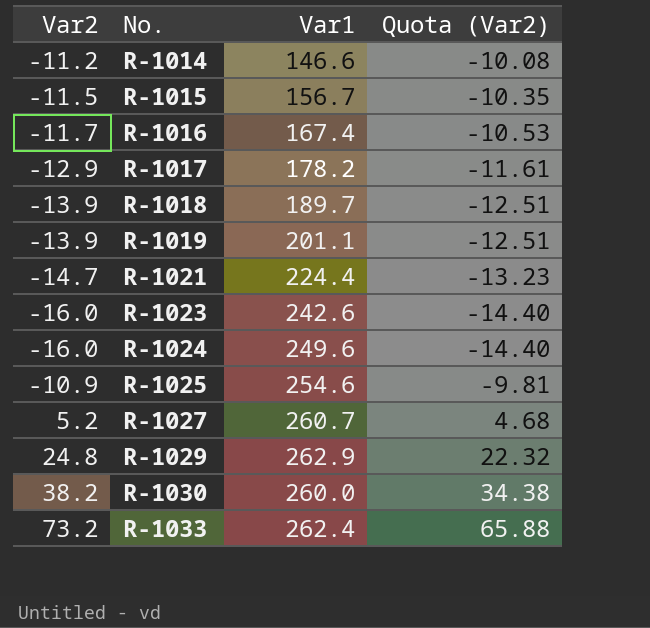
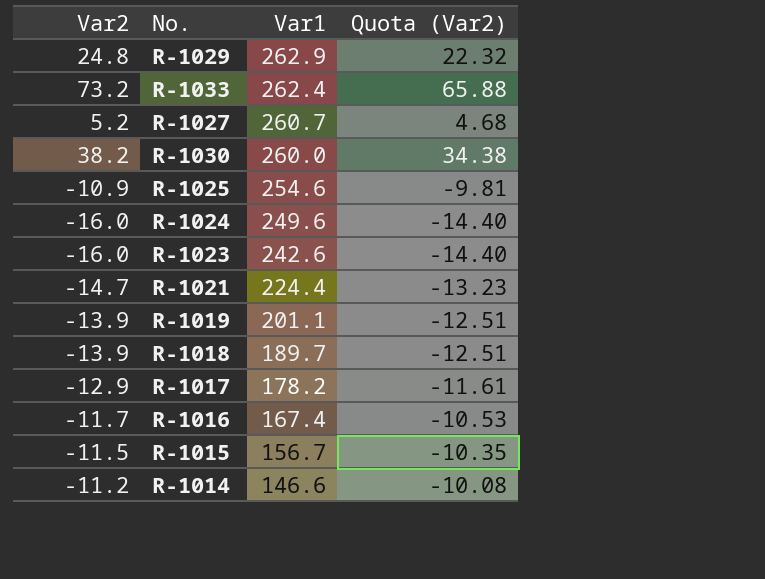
row order: No. ascending -> Var1 descending

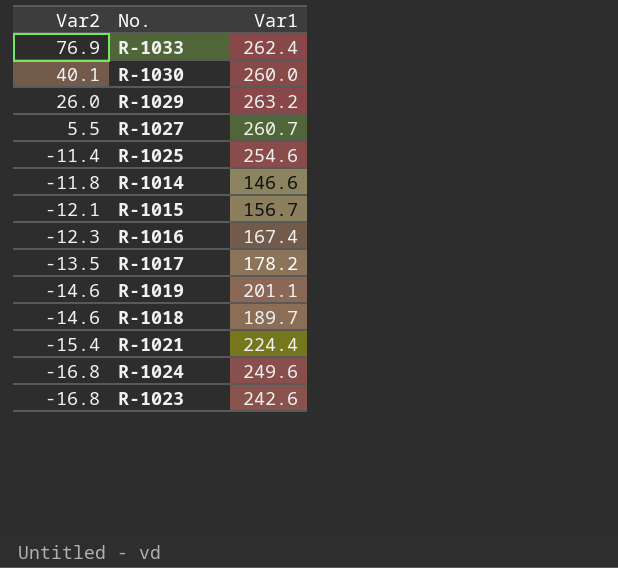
row order: Var1 descending -> Var2 descending
column Quota (Var2) | formula: [Var2] * 0.9 -> none
R-1033 | Var2: 73.2 -> 76.9
R-1030 | Var2: 38.2 -> 40.1
R-1029 | Var2: 24.8 -> 26.0
R-1029 | Var1: 262.9 -> 263.2
R-1027 | Var2: 5.2 -> 5.5
R-1025 | Var2: -10.9 -> -11.4
R-1014 | Var2: -11.2 -> -11.8
R-1015 | Var2: -11.5 -> -12.1
R-1016 | Var2: -11.7 -> -12.3
R-1017 | Var2: -12.9 -> -13.5
R-1019 | Var2: -13.9 -> -14.6
R-1018 | Var2: -13.9 -> -14.6
R-1021 | Var2: -14.7 -> -15.4
R-1024 | Var2: -16.0 -> -16.8
R-1023 | Var2: -16.0 -> -16.8

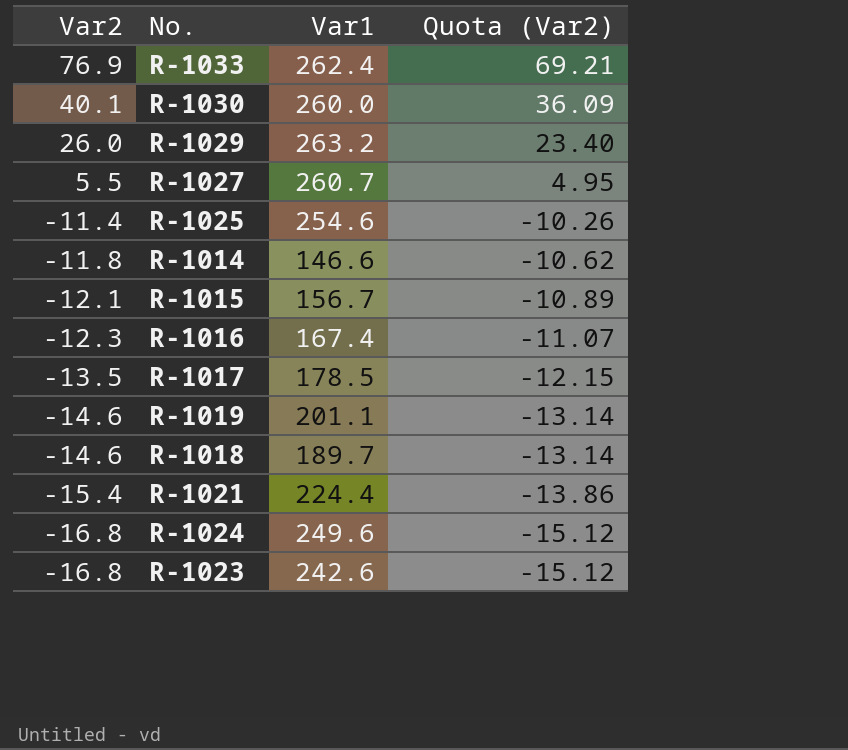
column Quota (Var2) | formula: none -> [Var2] * 0.9
R-1017 | Var1: 178.2 -> 178.5

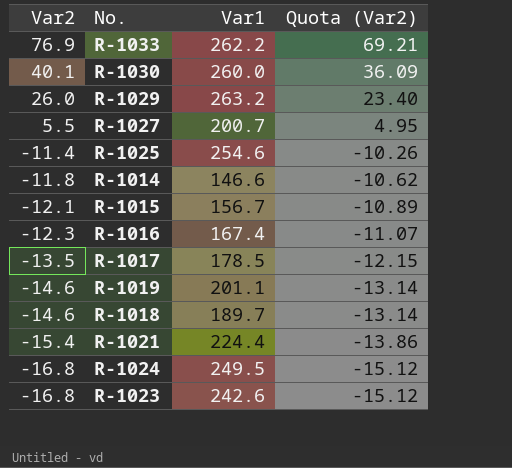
R-1033 | Var1: 262.4 -> 262.2
R-1027 | Var1: 260.7 -> 200.7
R-1024 | Var1: 249.6 -> 249.5

